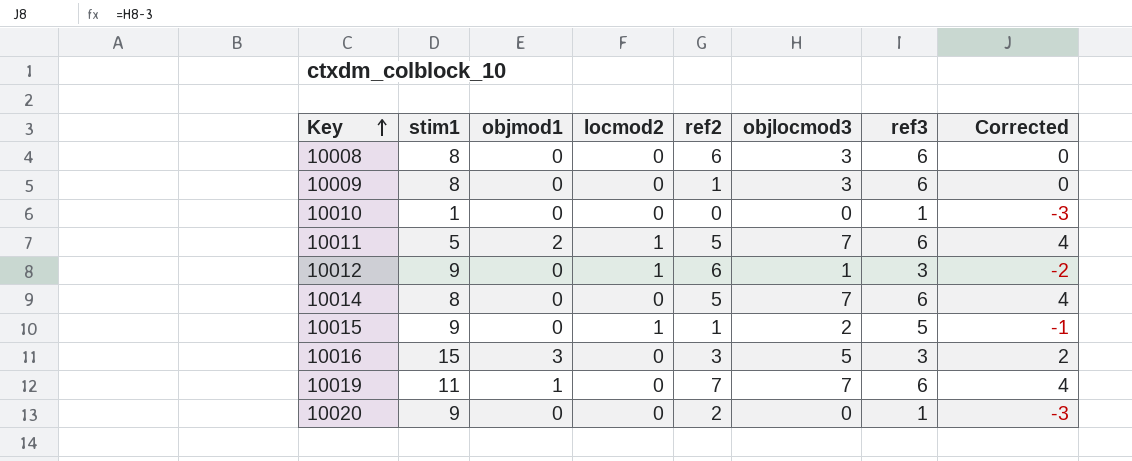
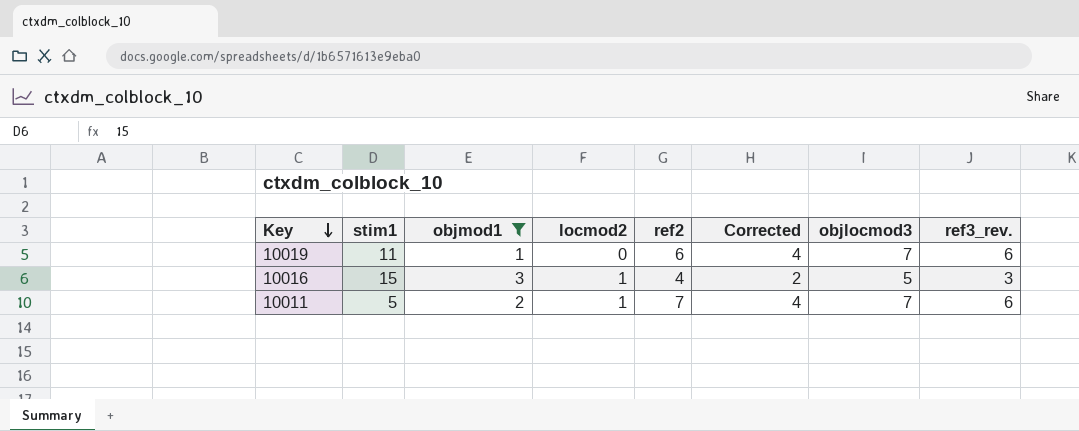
filter: none -> objmod1 != 0
row order: Key ascending -> Key descending
column Corrected | position: 8 -> 6
column name: ref3 -> ref3_rev.
10019 | ref2: 7 -> 6
10016 | locmod2: 0 -> 1
10016 | ref2: 3 -> 4
10011 | ref2: 5 -> 7

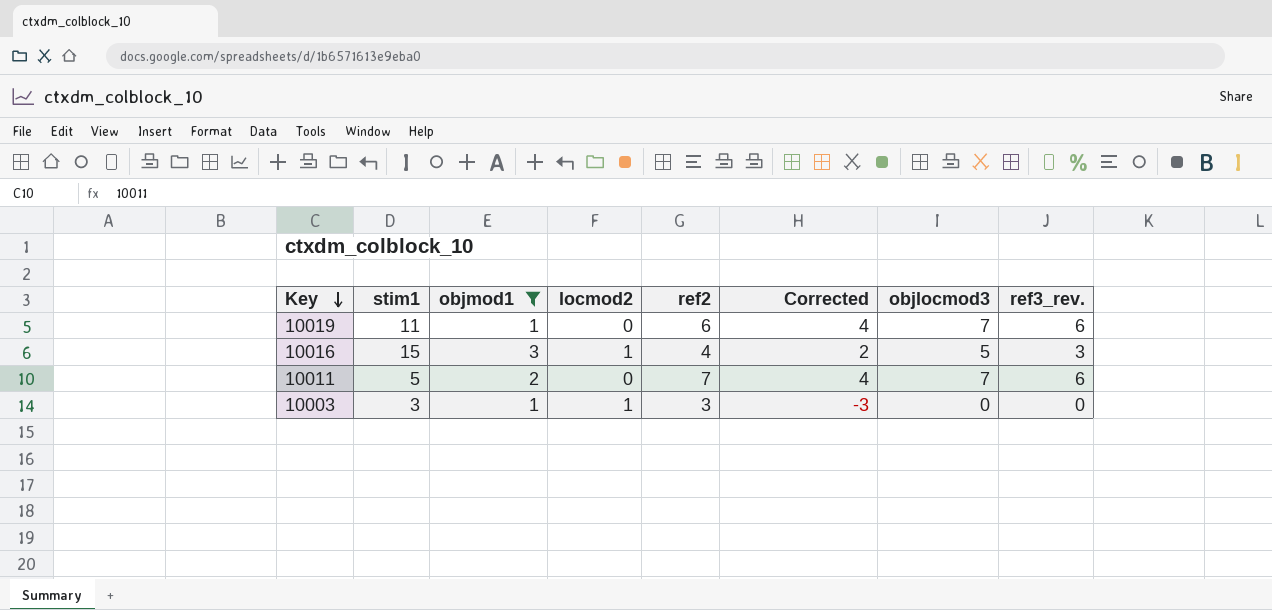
10011 | locmod2: 1 -> 0
row 10003: none -> 3 | 1 | 1 | 3 | -3 | 0 | 0

